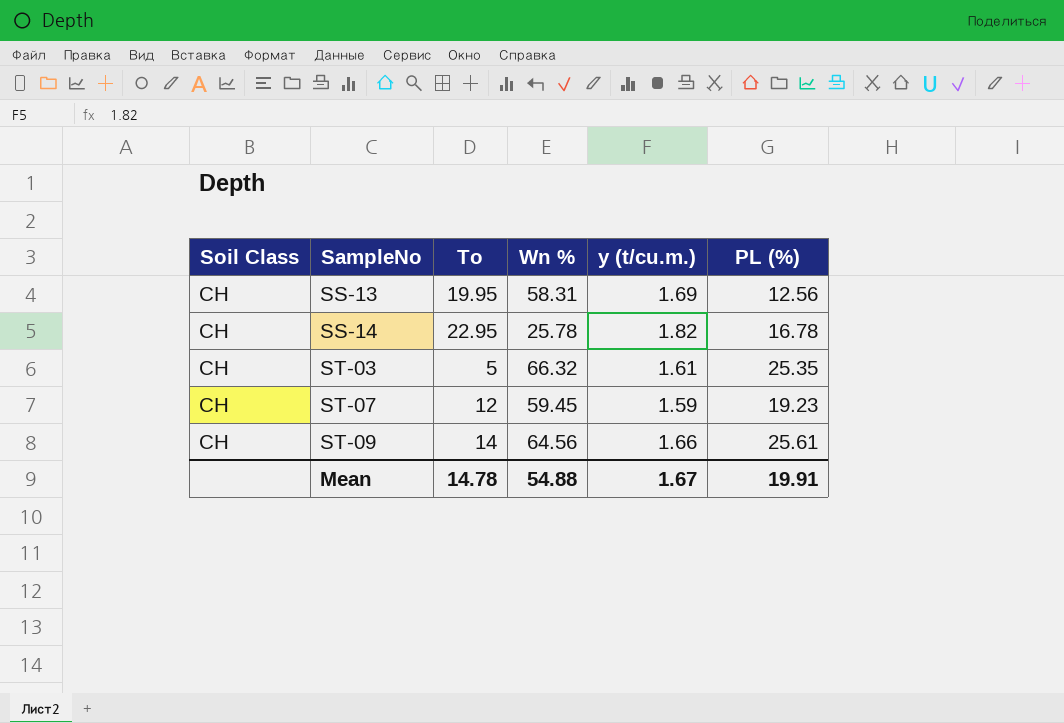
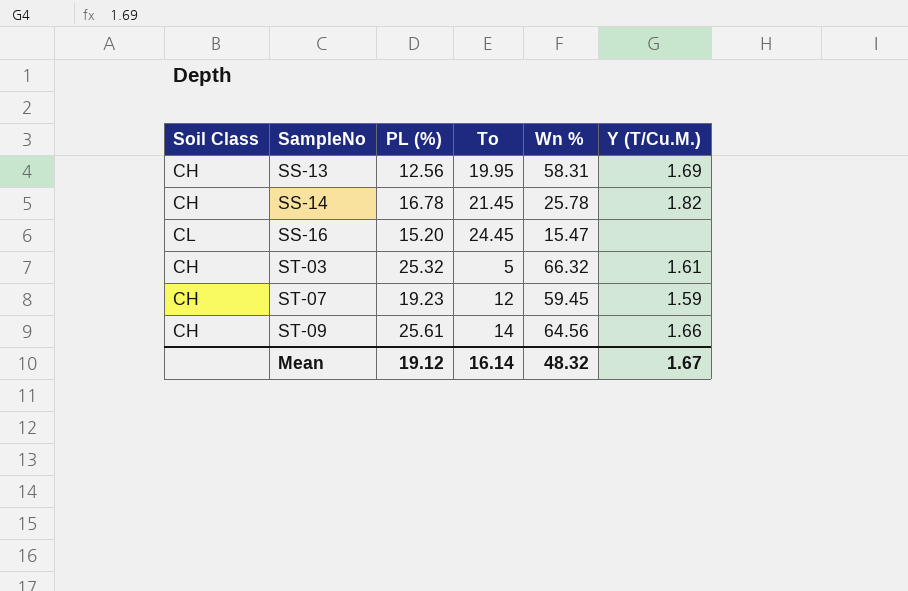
column PL (%) | position: 6 -> 3
column name: y (t/cu.m.) -> Y (T/Cu.M.)
SS-14 | To: 22.95 -> 21.45
row SS-16: none -> CL | 15.20 | 24.45 | 15.47 | none
ST-03 | PL (%): 25.35 -> 25.32
Mean | PL (%): 19.91 -> 19.12
Mean | To: 14.78 -> 16.14
Mean | Wn %: 54.88 -> 48.32

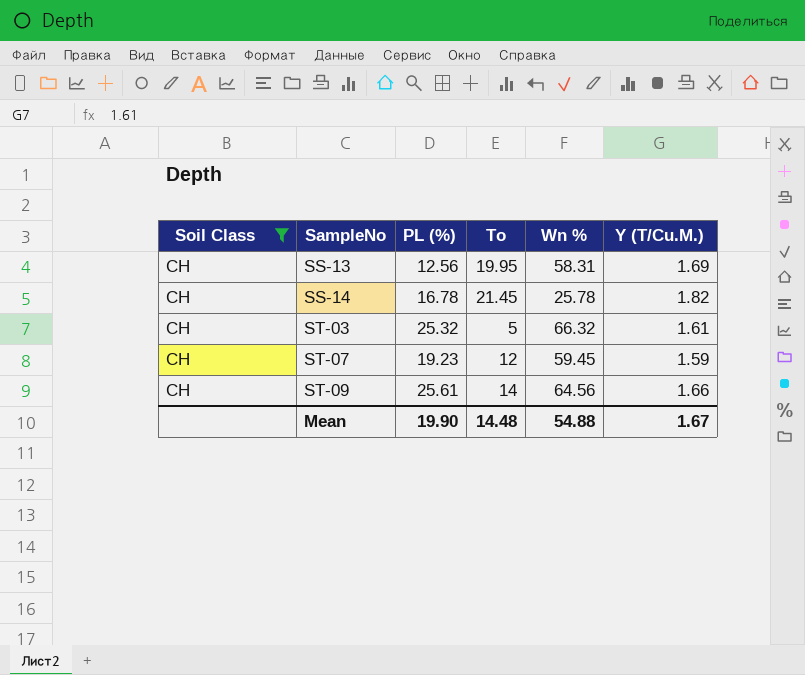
filter: none -> Soil Class = CH
Mean | PL (%): 19.12 -> 19.90
Mean | To: 16.14 -> 14.48
Mean | Wn %: 48.32 -> 54.88

